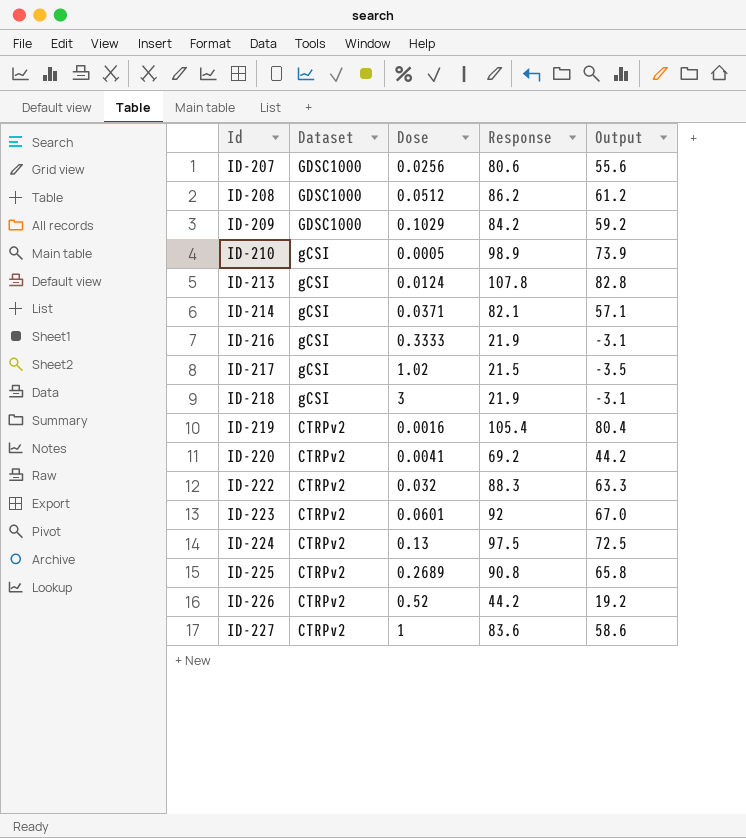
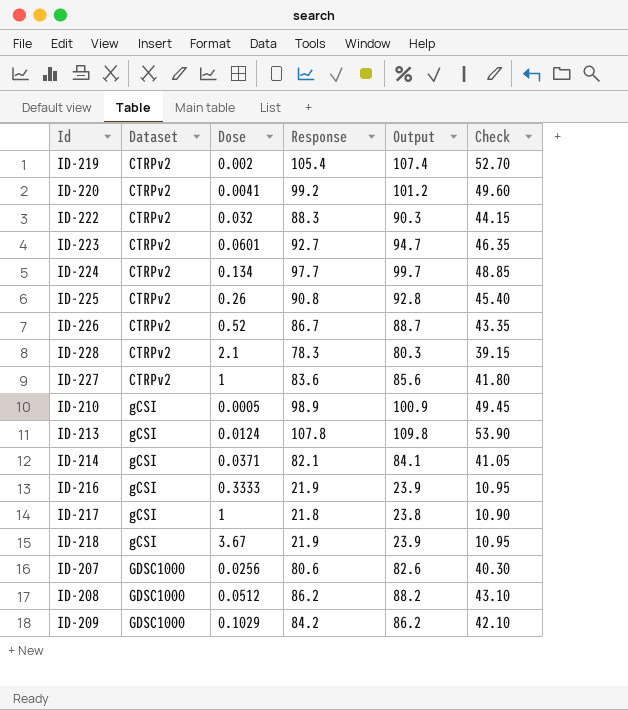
row order: Id ascending -> Dataset ascending
column Output | formula: [Response] - 25 -> [Response] + 2
column Check | formula: none -> [Response] * 0.5
ID-219 | Dose: 0.0016 -> 0.002
ID-220 | Response: 69.2 -> 99.2
ID-223 | Response: 92 -> 92.7
ID-224 | Dose: 0.13 -> 0.134
ID-224 | Response: 97.5 -> 97.7
ID-225 | Dose: 0.2689 -> 0.26
ID-226 | Response: 44.2 -> 86.7
row ID-228: none -> CTRPv2 | 2.1 | 78.3 | 80.3 | 39.15
ID-217 | Dose: 1.02 -> 1
ID-217 | Response: 21.5 -> 21.8
ID-218 | Dose: 3 -> 3.67

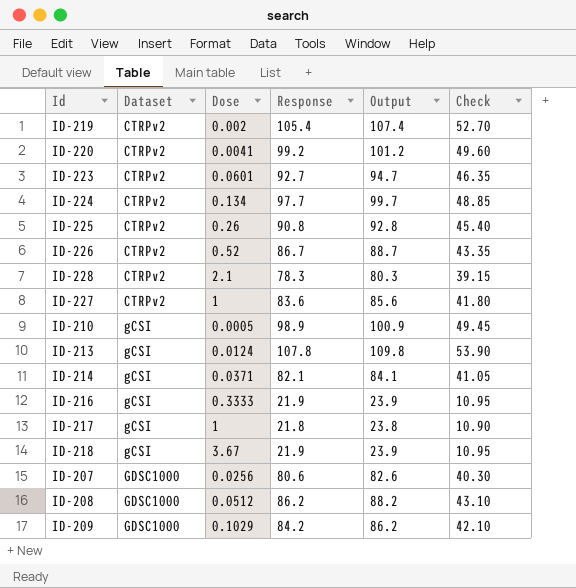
row ID-222: CTRPv2 | 0.032 | 88.3 | 90.3 | 44.15 -> none

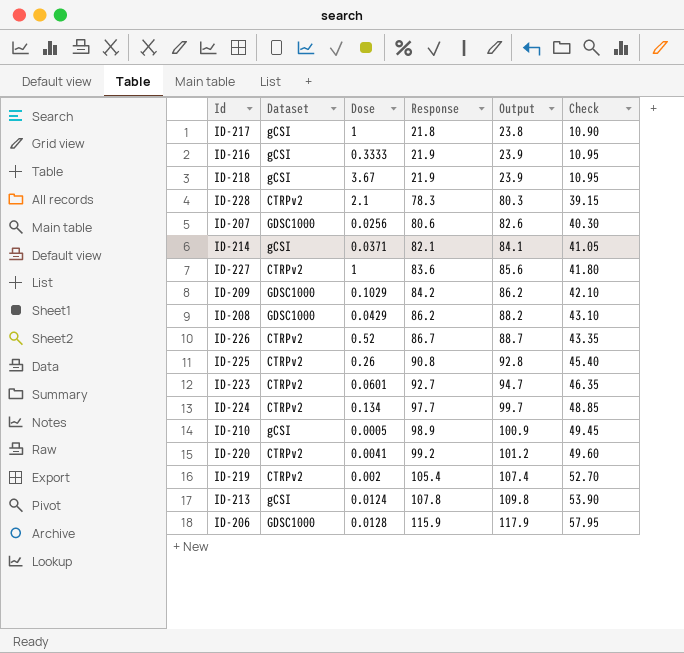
row order: Dataset ascending -> Response ascending
ID-208 | Dose: 0.0512 -> 0.0429
row ID-206: none -> GDSC1000 | 0.0128 | 115.9 | 117.9 | 57.95

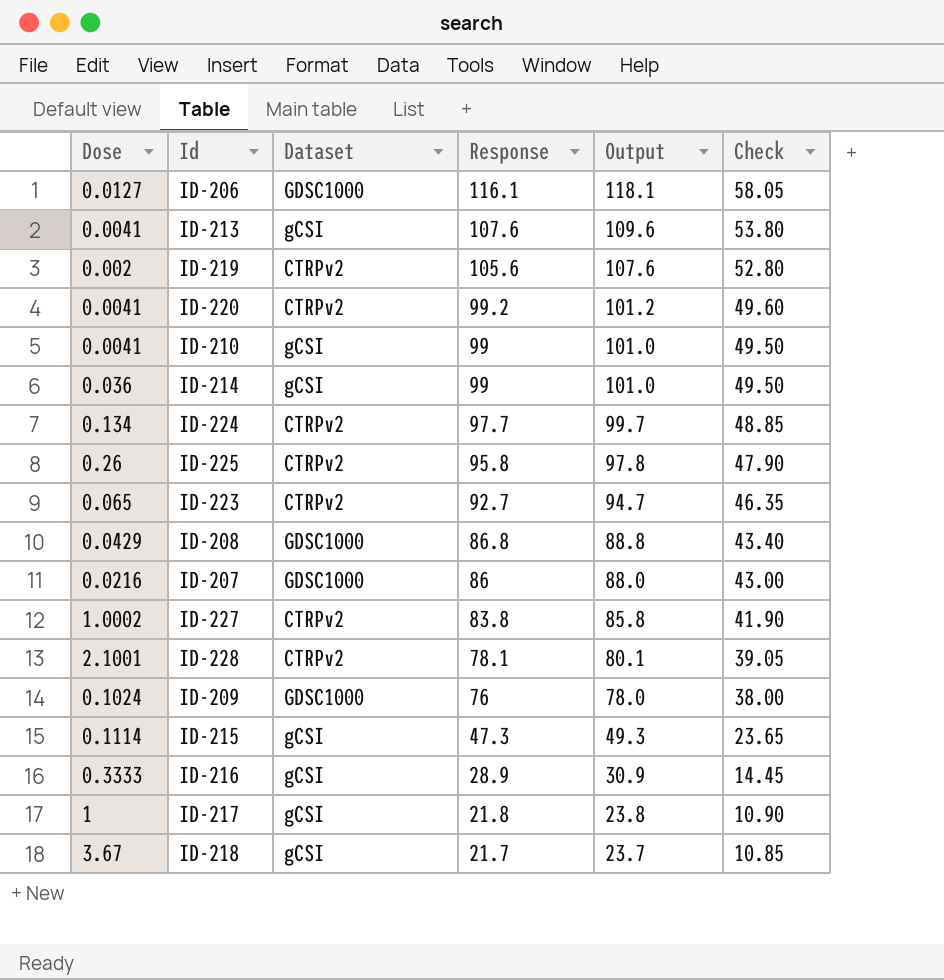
row order: Response ascending -> Response descending
column Dose | position: 3 -> 1
row ID-226: CTRPv2 | 0.52 | 86.7 | 88.7 | 43.35 -> none
ID-206 | Dose: 0.0128 -> 0.0127
ID-206 | Response: 115.9 -> 116.1
ID-206 | Output: 117.9 -> 118.1
ID-206 | Check: 57.95 -> 58.05
ID-213 | Dose: 0.0124 -> 0.0041
ID-213 | Response: 107.8 -> 107.6
ID-213 | Output: 109.8 -> 109.6
ID-213 | Check: 53.90 -> 53.80
ID-219 | Response: 105.4 -> 105.6
ID-219 | Output: 107.4 -> 107.6
ID-219 | Check: 52.70 -> 52.80
ID-210 | Dose: 0.0005 -> 0.0041
ID-210 | Response: 98.9 -> 99
ID-210 | Output: 100.9 -> 101.0
ID-210 | Check: 49.45 -> 49.50
ID-214 | Dose: 0.0371 -> 0.036
ID-214 | Response: 82.1 -> 99
ID-214 | Output: 84.1 -> 101.0
ID-214 | Check: 41.05 -> 49.50
ID-225 | Response: 90.8 -> 95.8
ID-225 | Output: 92.8 -> 97.8
ID-225 | Check: 45.40 -> 47.90
ID-223 | Dose: 0.0601 -> 0.065
ID-208 | Response: 86.2 -> 86.8
ID-208 | Output: 88.2 -> 88.8
ID-208 | Check: 43.10 -> 43.40
ID-207 | Dose: 0.0256 -> 0.0216
ID-207 | Response: 80.6 -> 86
ID-207 | Output: 82.6 -> 88.0
ID-207 | Check: 40.30 -> 43.00
ID-227 | Dose: 1 -> 1.0002
ID-227 | Response: 83.6 -> 83.8
ID-227 | Output: 85.6 -> 85.8
ID-227 | Check: 41.80 -> 41.90
ID-228 | Dose: 2.1 -> 2.1001
ID-228 | Response: 78.3 -> 78.1
ID-228 | Output: 80.3 -> 80.1
ID-228 | Check: 39.15 -> 39.05
ID-209 | Dose: 0.1029 -> 0.1024
ID-209 | Response: 84.2 -> 76
ID-209 | Output: 86.2 -> 78.0
ID-209 | Check: 42.10 -> 38.00
row ID-215: none -> 0.1114 | gCSI | 47.3 | 49.3 | 23.65
ID-216 | Response: 21.9 -> 28.9
ID-216 | Output: 23.9 -> 30.9
ID-216 | Check: 10.95 -> 14.45
ID-218 | Response: 21.9 -> 21.7
ID-218 | Output: 23.9 -> 23.7
ID-218 | Check: 10.95 -> 10.85

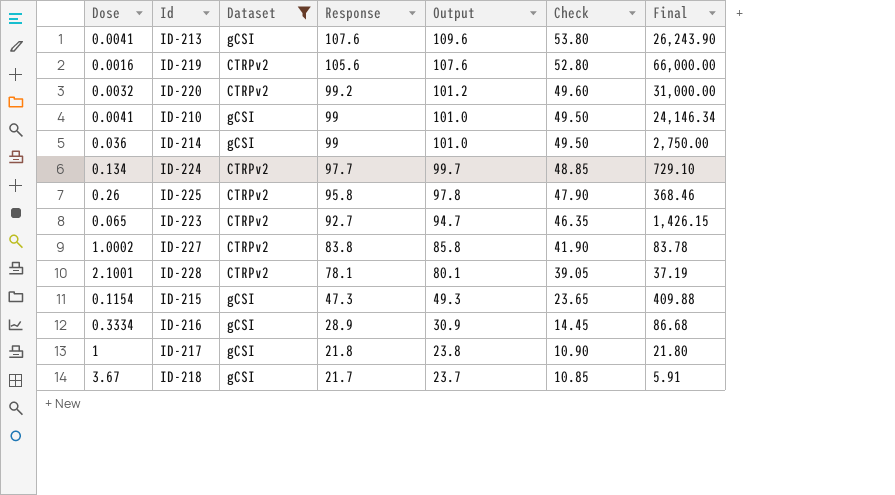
filter: none -> Dataset != GDSC1000
column Final | formula: none -> [Response] / [Dose]
ID-219 | Dose: 0.002 -> 0.0016
ID-220 | Dose: 0.0041 -> 0.0032
ID-215 | Dose: 0.1114 -> 0.1154
ID-216 | Dose: 0.3333 -> 0.3334

